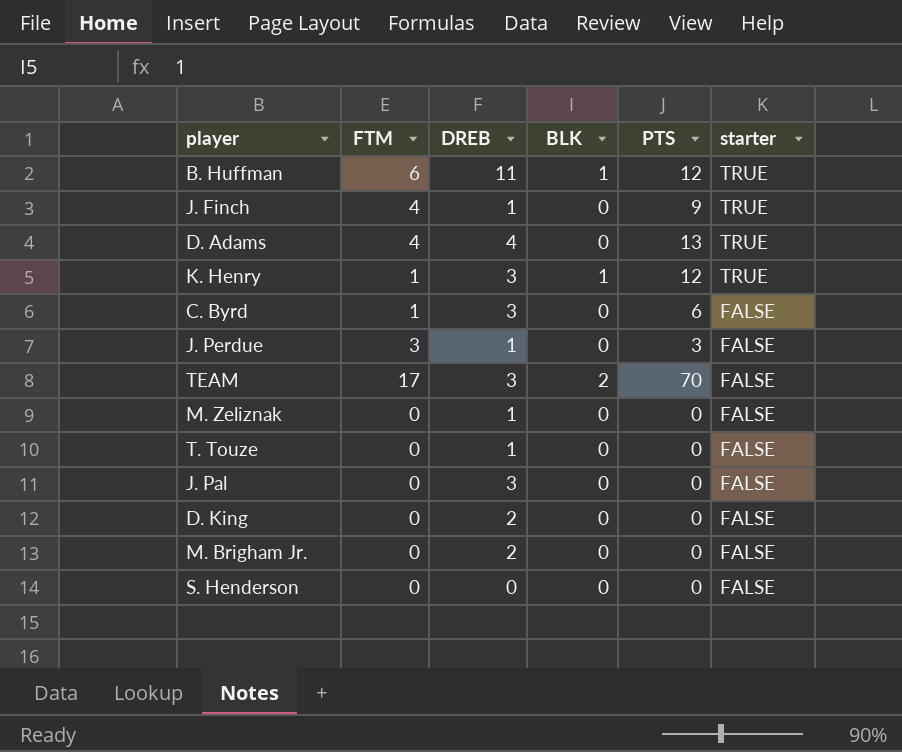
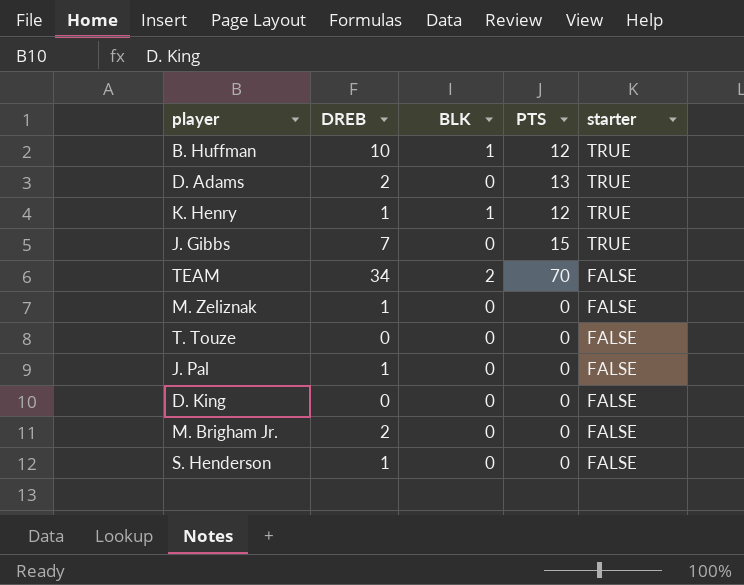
column FTM | position: 2 -> none
row J. Finch: 4 | 1 | 0 | 9 | TRUE -> none
row C. Byrd: 1 | 3 | 0 | 6 | FALSE -> none
row J. Perdue: 3 | 1 | 0 | 3 | FALSE -> none
B. Huffman | DREB: 11 -> 10
D. Adams | DREB: 4 -> 2
K. Henry | DREB: 3 -> 1
row J. Gibbs: none -> 7 | 0 | 15 | TRUE
TEAM | DREB: 3 -> 34
T. Touze | DREB: 1 -> 0
J. Pal | DREB: 3 -> 1
D. King | DREB: 2 -> 0
S. Henderson | DREB: 0 -> 1

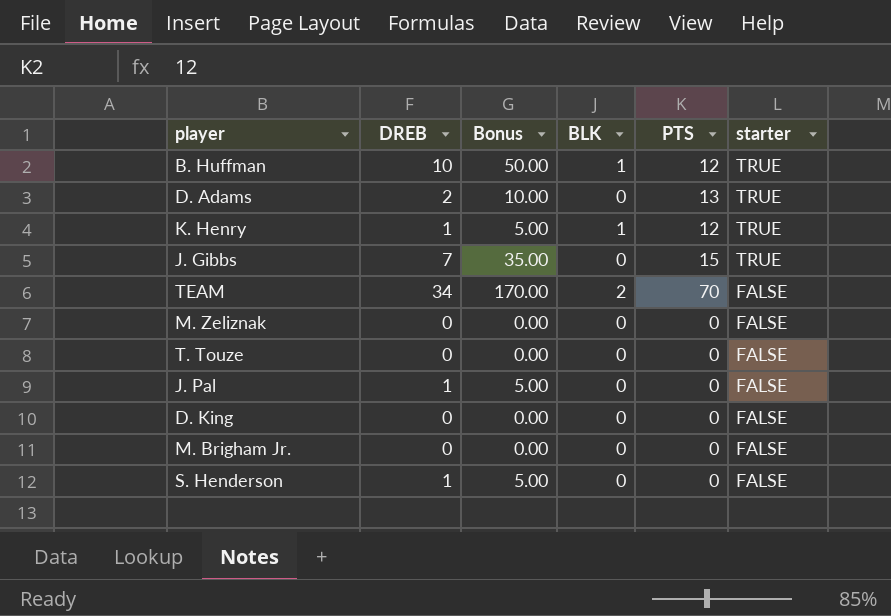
column Bonus | formula: none -> [DREB] * 5
M. Zeliznak | DREB: 1 -> 0
M. Brigham Jr. | DREB: 2 -> 0

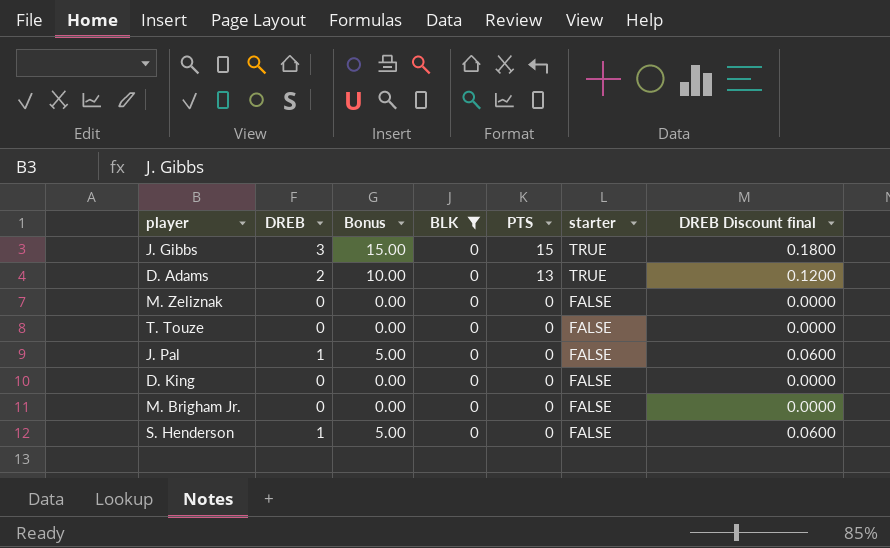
filter: none -> BLK = 0
row order: starter descending -> PTS descending
column DREB Discount final | formula: none -> [DREB] * 0.06
J. Gibbs | DREB: 7 -> 3
J. Gibbs | Bonus: 35.00 -> 15.00

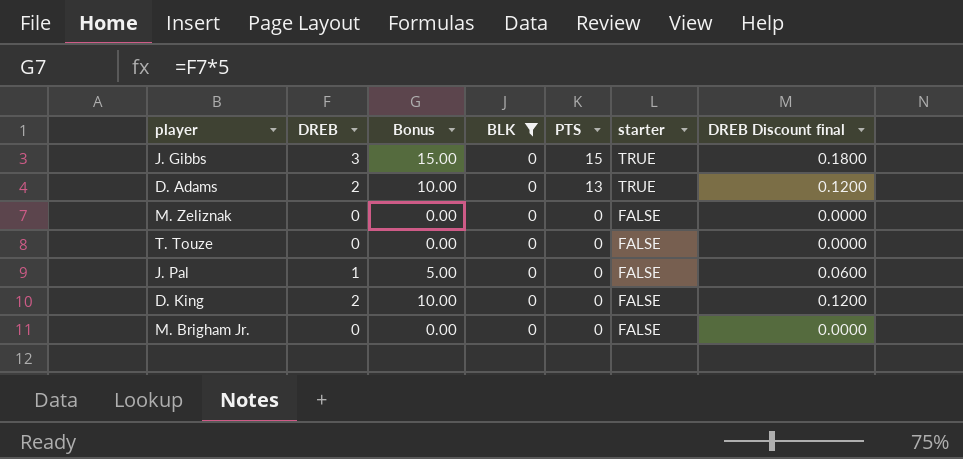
row S. Henderson: 1 | 5.00 | 0 | 0 | FALSE | 0.0600 -> none
D. King | DREB: 0 -> 2
D. King | Bonus: 0.00 -> 10.00
D. King | DREB Discount final: 0.0000 -> 0.1200

